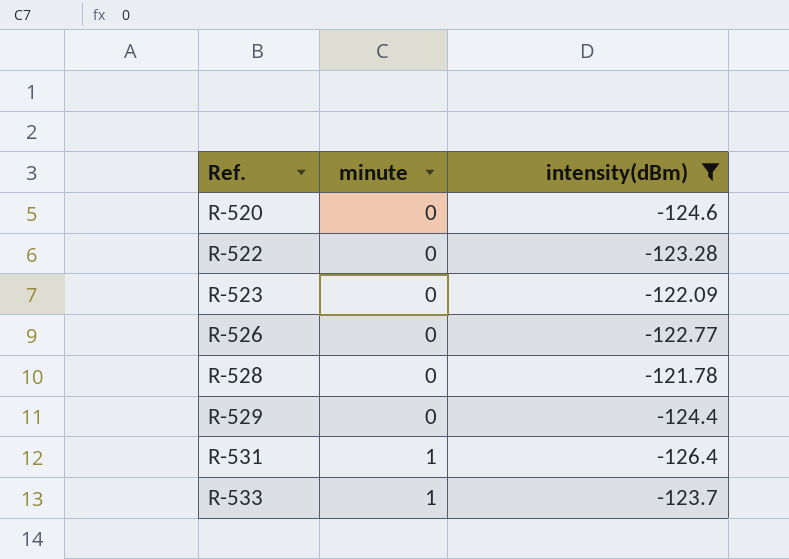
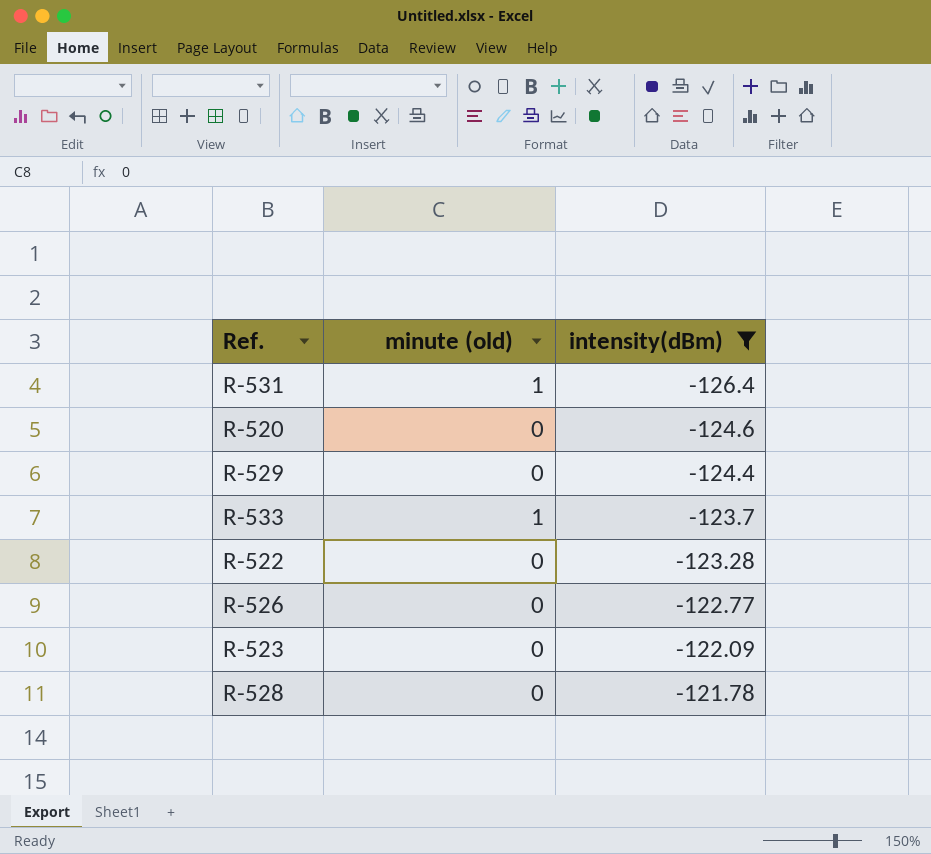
row order: Ref. ascending -> intensity(dBm) ascending
column name: minute -> minute (old)

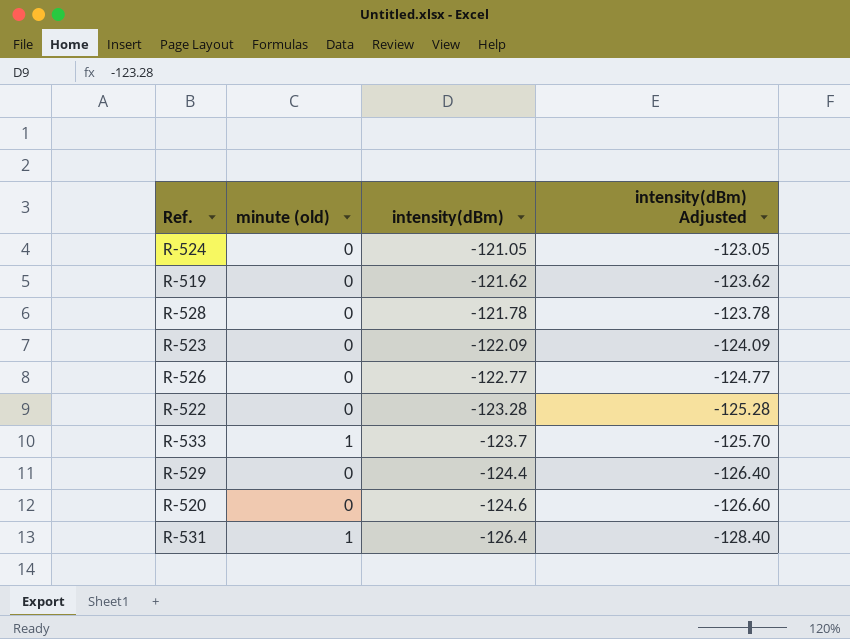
filter: intensity(dBm) <= -121.78 -> none
row order: intensity(dBm) ascending -> intensity(dBm) descending
column intensity(dBm) Adjusted | formula: none -> [intensity(dBm)] - 2

